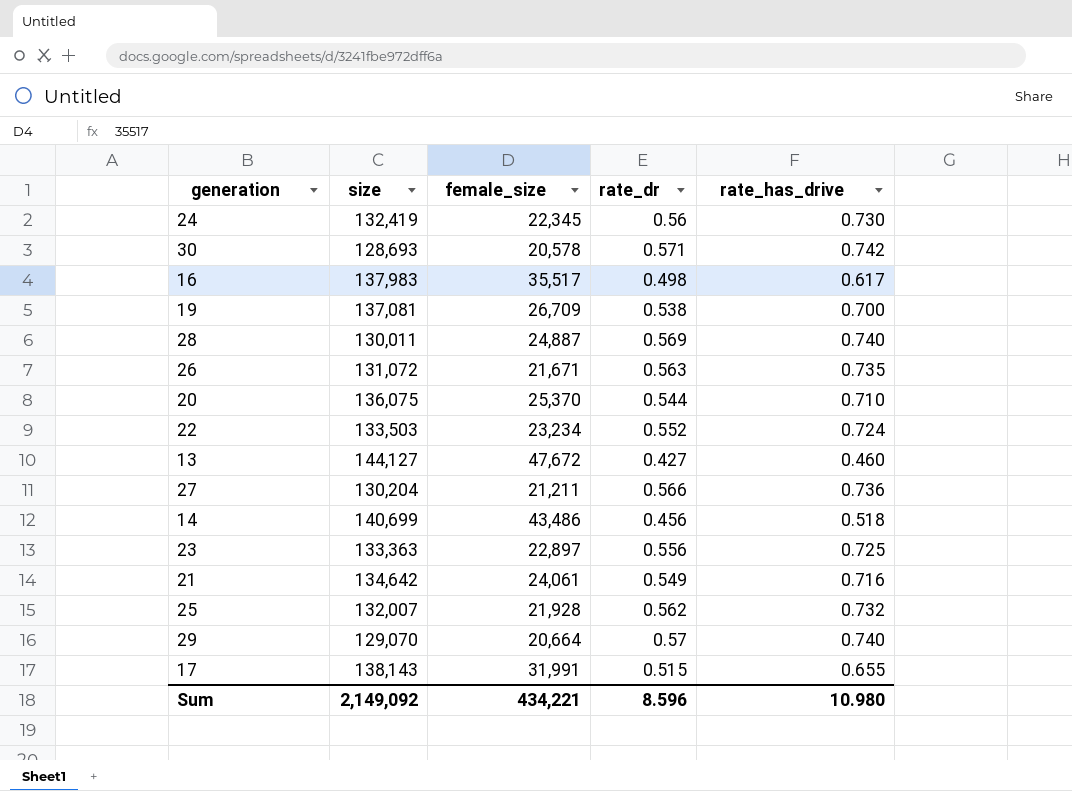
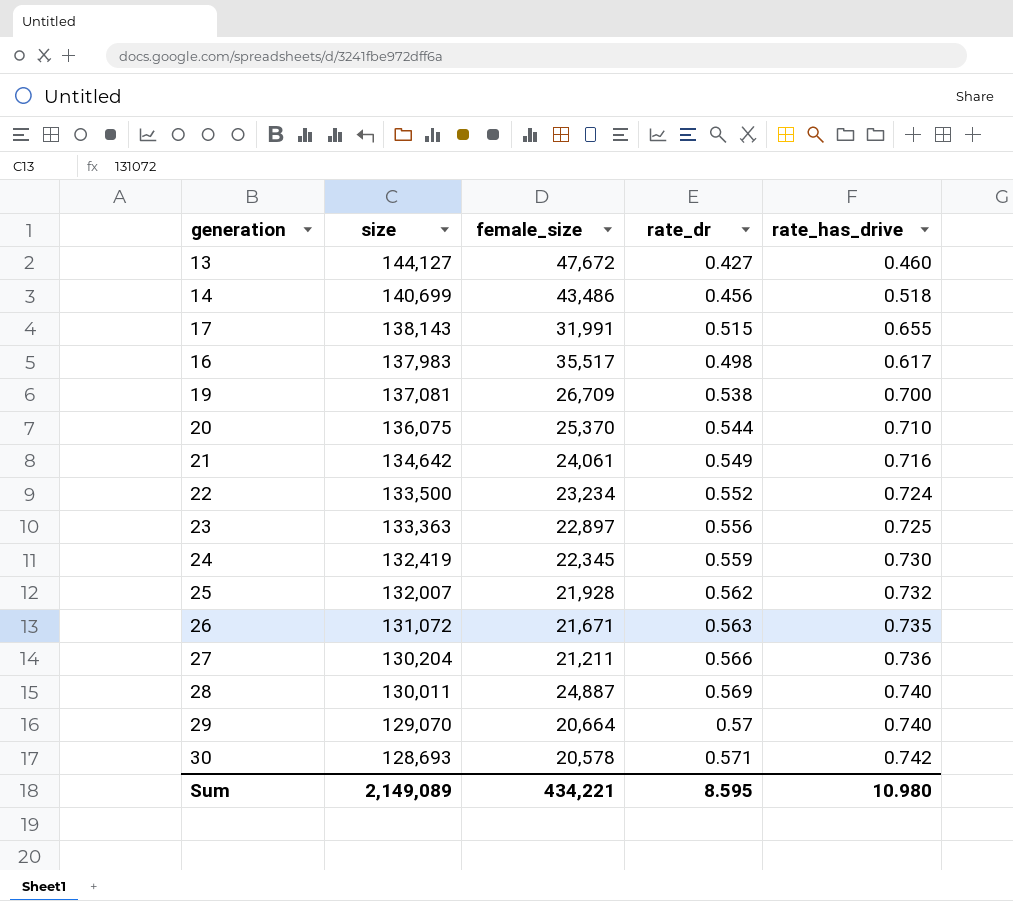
row order: none -> size descending
22 | size: 133,503 -> 133,500
24 | rate_dr: 0.56 -> 0.559
Sum | size: 2,149,092 -> 2,149,089
Sum | rate_dr: 8.596 -> 8.595

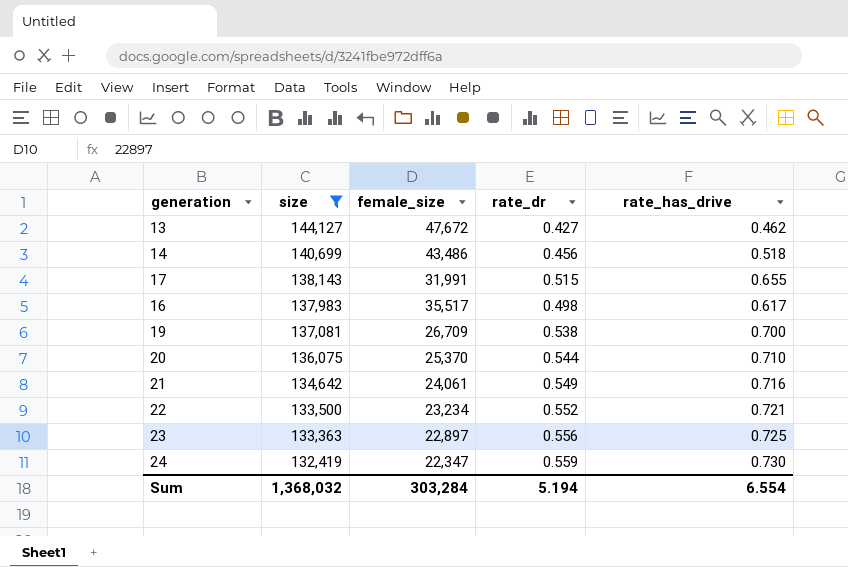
filter: none -> size >= 132,419
13 | rate_has_drive: 0.460 -> 0.462
22 | rate_has_drive: 0.724 -> 0.721
24 | female_size: 22,345 -> 22,347
Sum | size: 2,149,089 -> 1,368,032
Sum | female_size: 434,221 -> 303,284
Sum | rate_dr: 8.595 -> 5.194
Sum | rate_has_drive: 10.980 -> 6.554

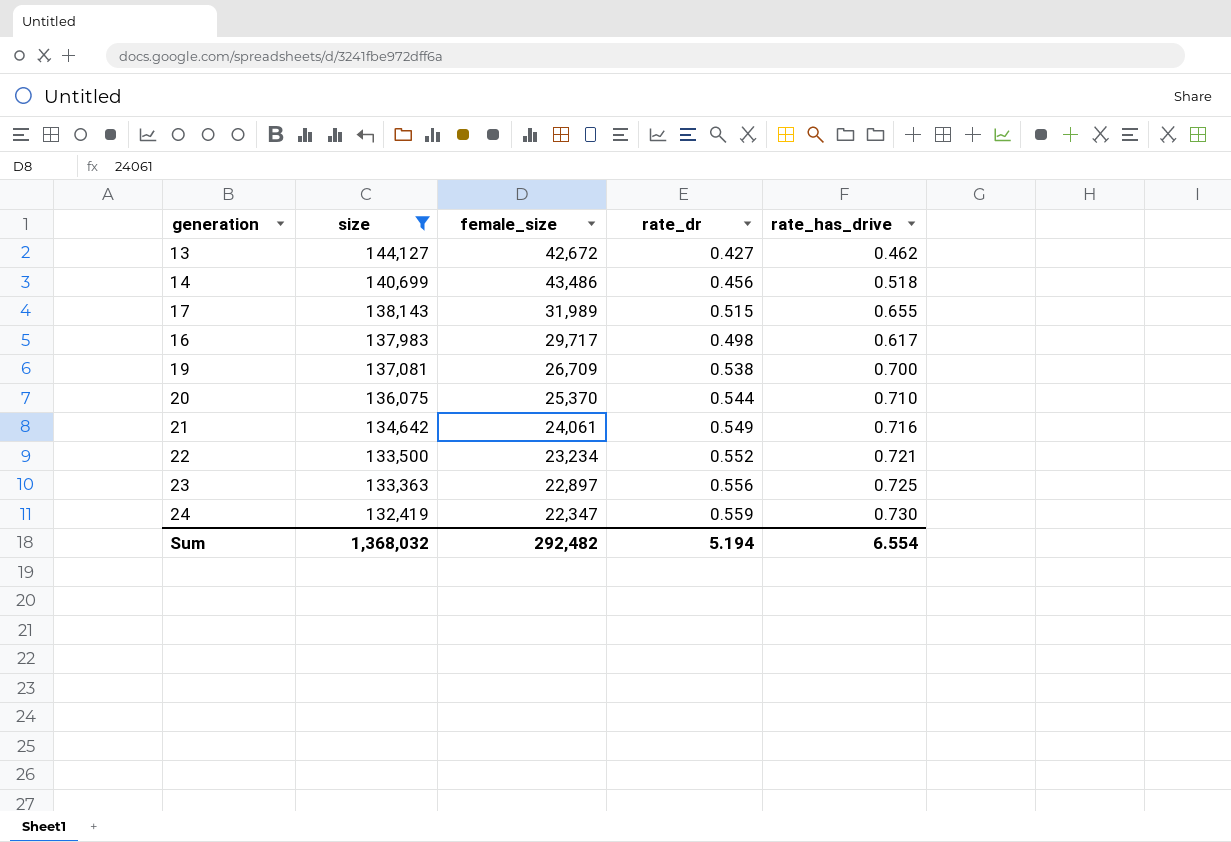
13 | female_size: 47,672 -> 42,672
17 | female_size: 31,991 -> 31,989
16 | female_size: 35,517 -> 29,717
Sum | female_size: 303,284 -> 292,482

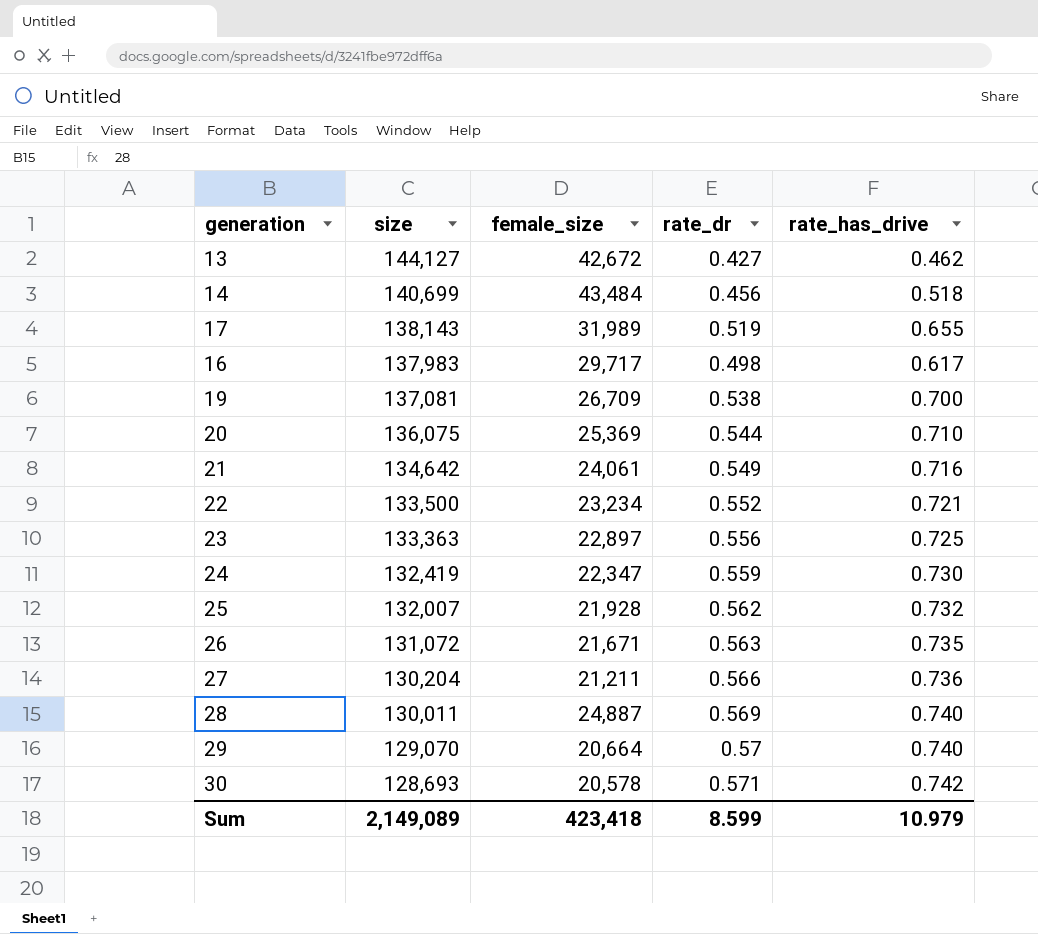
filter: size >= 132,419 -> none
14 | female_size: 43,486 -> 43,484
17 | rate_dr: 0.515 -> 0.519
20 | female_size: 25,370 -> 25,369
Sum | size: 1,368,032 -> 2,149,089
Sum | female_size: 292,482 -> 423,418
Sum | rate_dr: 5.194 -> 8.599
Sum | rate_has_drive: 6.554 -> 10.979

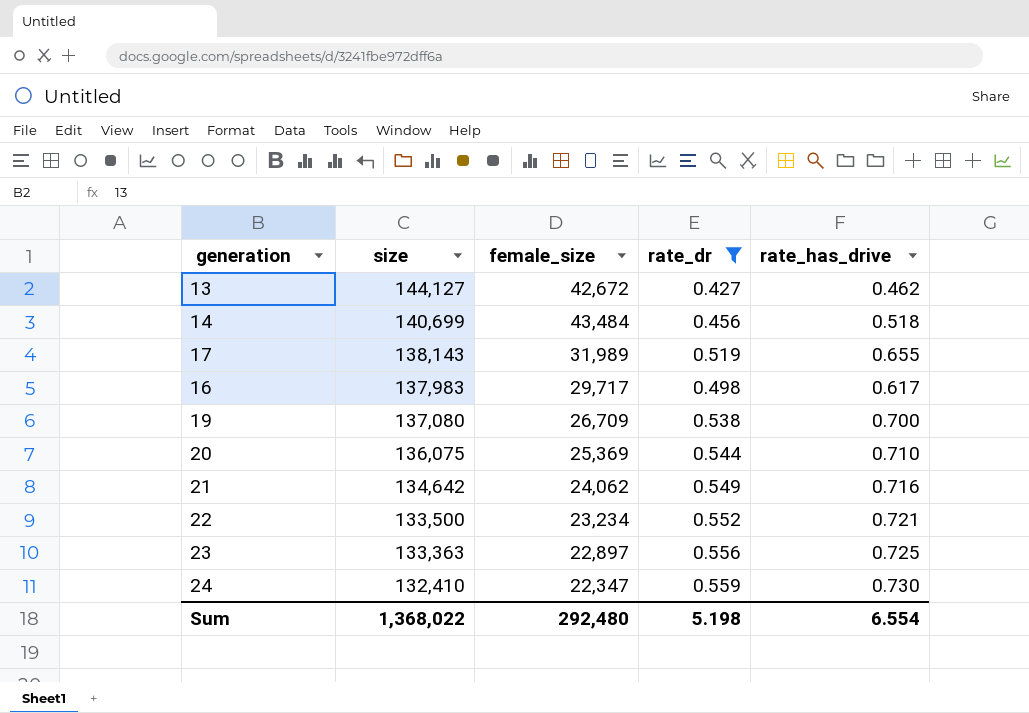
filter: none -> rate_dr <= 0.559
19 | size: 137,081 -> 137,080
21 | female_size: 24,061 -> 24,062
24 | size: 132,419 -> 132,410
Sum | size: 2,149,089 -> 1,368,022
Sum | female_size: 423,418 -> 292,480
Sum | rate_dr: 8.599 -> 5.198
Sum | rate_has_drive: 10.979 -> 6.554

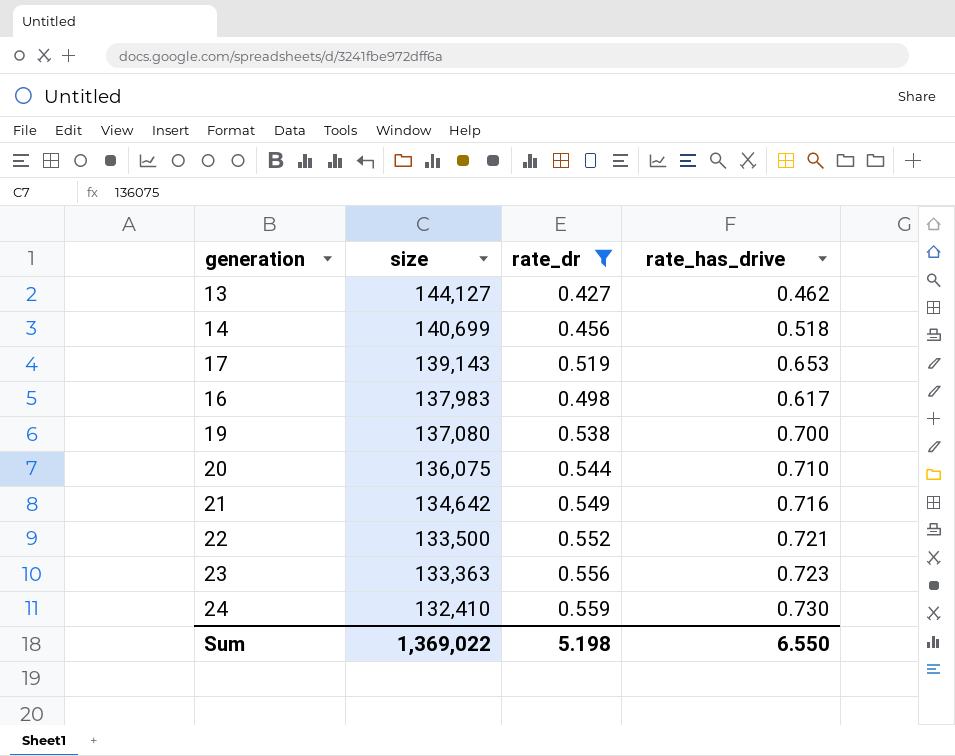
column female_size | position: 3 -> none
17 | size: 138,143 -> 139,143
17 | rate_has_drive: 0.655 -> 0.653
23 | rate_has_drive: 0.725 -> 0.723
Sum | size: 1,368,022 -> 1,369,022
Sum | rate_has_drive: 6.554 -> 6.550

